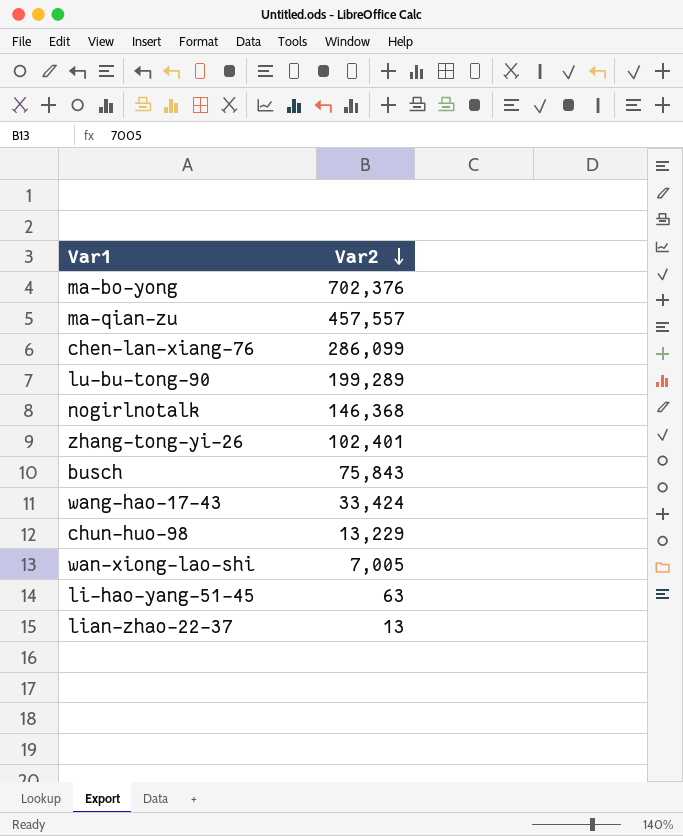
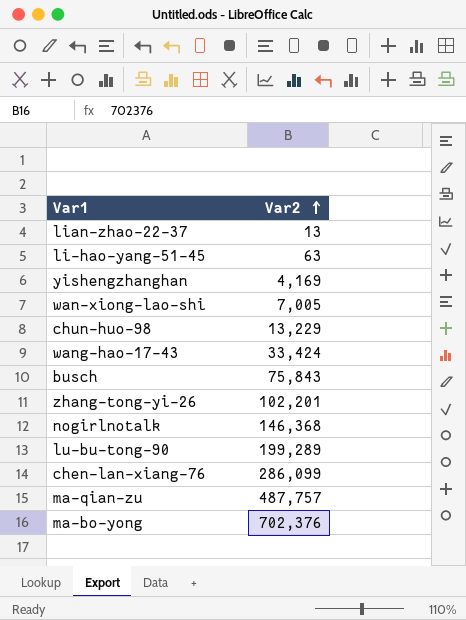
row order: Var2 descending -> Var2 ascending
row yishengzhanghan: none -> 4,169
zhang-tong-yi-26 | Var2: 102,401 -> 102,201
ma-qian-zu | Var2: 457,557 -> 487,757

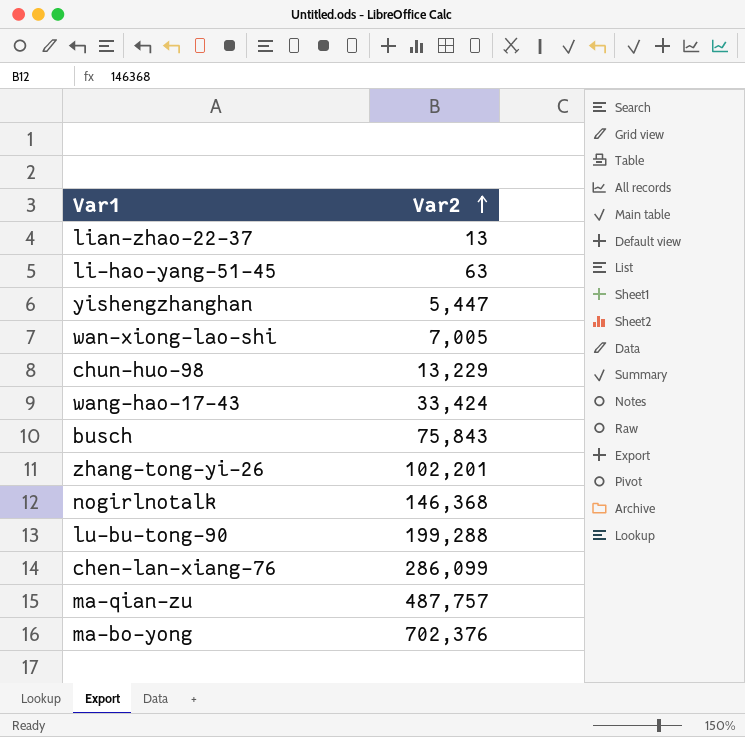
yishengzhanghan | Var2: 4,169 -> 5,447
lu-bu-tong-90 | Var2: 199,289 -> 199,288

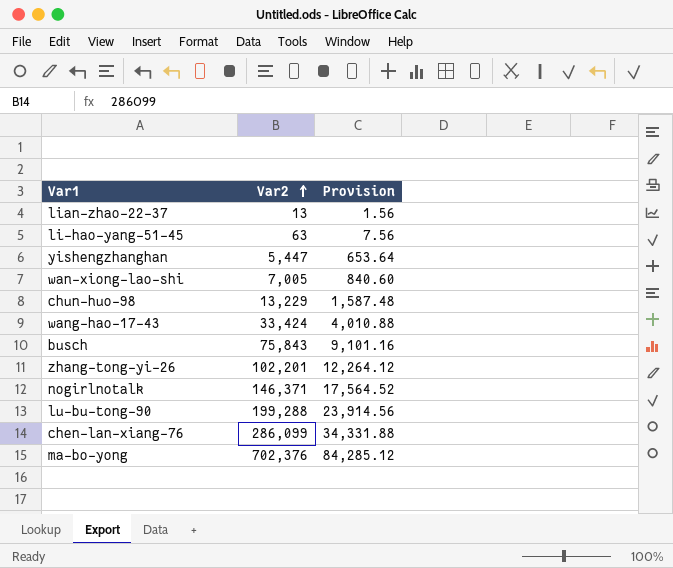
column Provision | formula: none -> [Var2] * 0.12
row ma-qian-zu: 487,757 -> none
nogirlnotalk | Var2: 146,368 -> 146,371

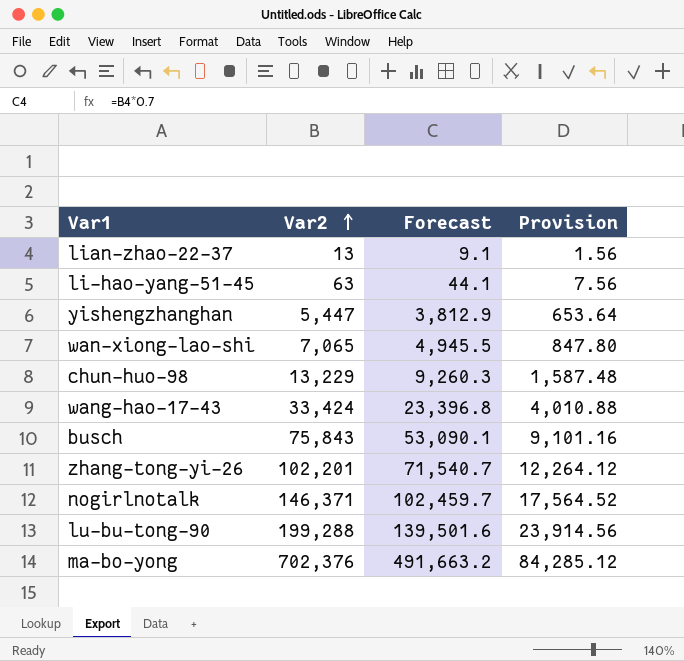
column Forecast | formula: none -> [Var2] * 0.7
row chen-lan-xiang-76: 286,099 | 34,331.88 -> none
wan-xiong-lao-shi | Var2: 7,005 -> 7,065
wan-xiong-lao-shi | Provision: 840.60 -> 847.80

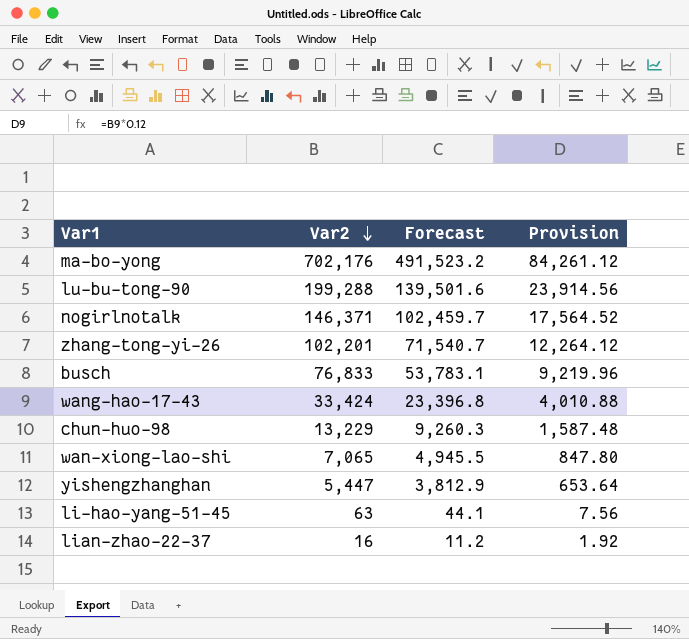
row order: Var2 ascending -> Var2 descending
ma-bo-yong | Var2: 702,376 -> 702,176
ma-bo-yong | Forecast: 491,663.2 -> 491,523.2
ma-bo-yong | Provision: 84,285.12 -> 84,261.12
busch | Var2: 75,843 -> 76,833
busch | Forecast: 53,090.1 -> 53,783.1
busch | Provision: 9,101.16 -> 9,219.96
lian-zhao-22-37 | Var2: 13 -> 16
lian-zhao-22-37 | Forecast: 9.1 -> 11.2
lian-zhao-22-37 | Provision: 1.56 -> 1.92

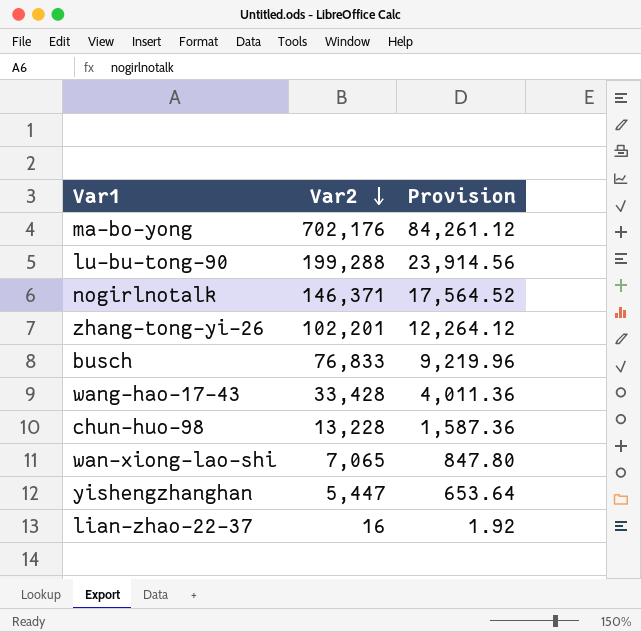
column Forecast | formula: [Var2] * 0.7 -> none
row li-hao-yang-51-45: 63 | 44.1 | 7.56 -> none
wang-hao-17-43 | Var2: 33,424 -> 33,428
wang-hao-17-43 | Provision: 4,010.88 -> 4,011.36
chun-huo-98 | Var2: 13,229 -> 13,228
chun-huo-98 | Provision: 1,587.48 -> 1,587.36

